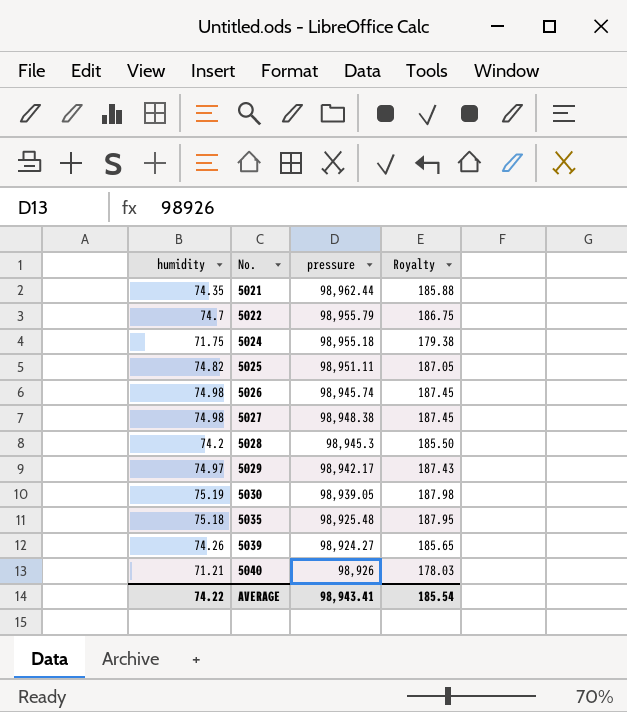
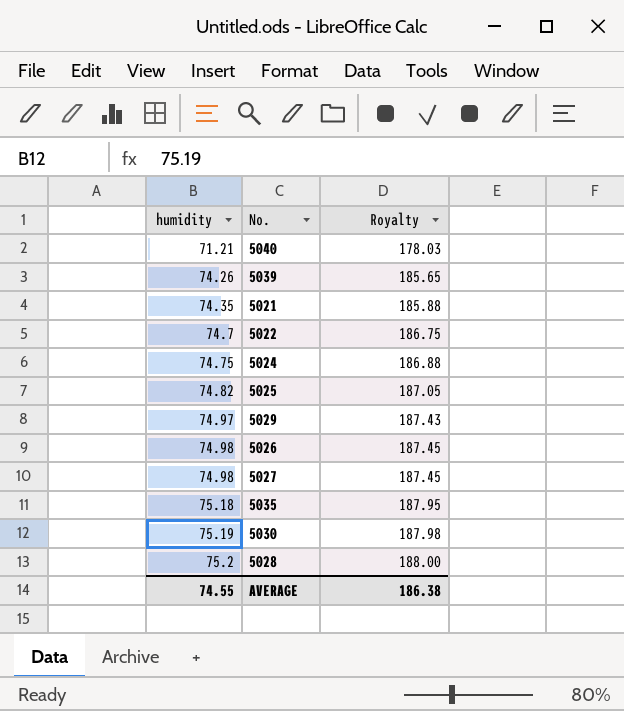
row order: No. ascending -> humidity ascending
column pressure | position: 3 -> none
5024 | humidity: 71.75 -> 74.75
5024 | Royalty: 179.38 -> 186.88
5028 | humidity: 74.2 -> 75.2
5028 | Royalty: 185.50 -> 188.00
AVERAGE | humidity: 74.22 -> 74.55
AVERAGE | Royalty: 185.54 -> 186.38

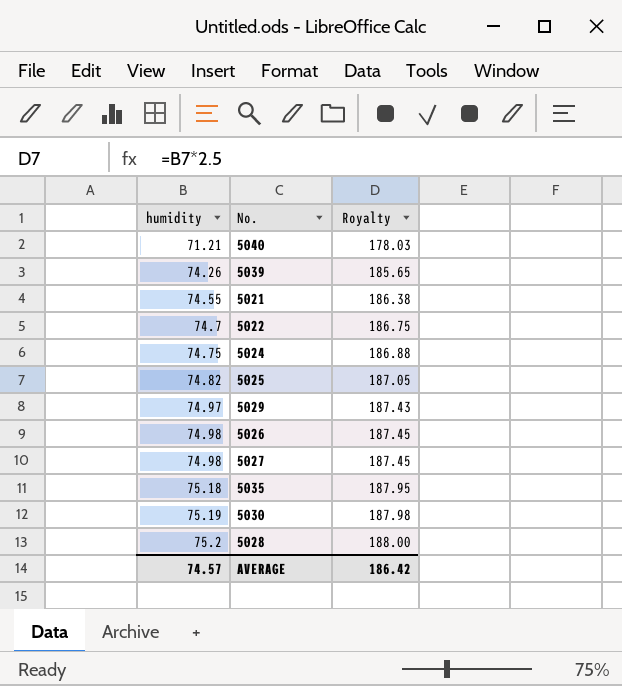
5021 | humidity: 74.35 -> 74.55
5021 | Royalty: 185.88 -> 186.38
AVERAGE | humidity: 74.55 -> 74.57
AVERAGE | Royalty: 186.38 -> 186.42

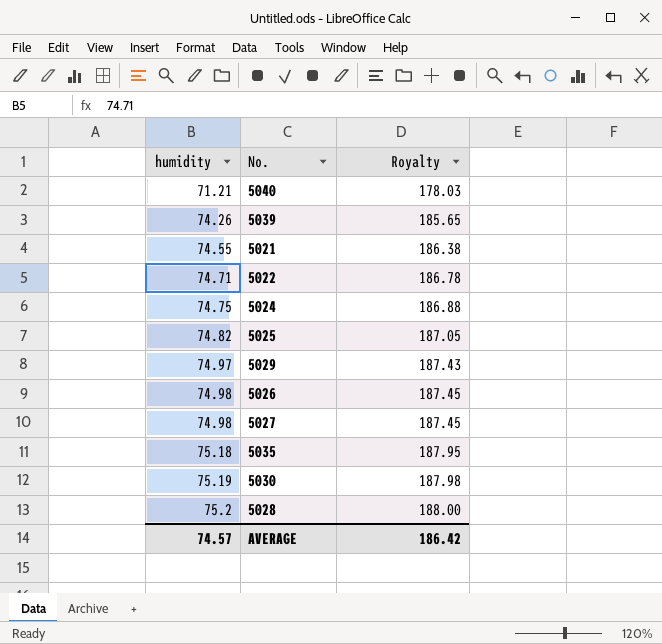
5022 | humidity: 74.7 -> 74.71
5022 | Royalty: 186.75 -> 186.78

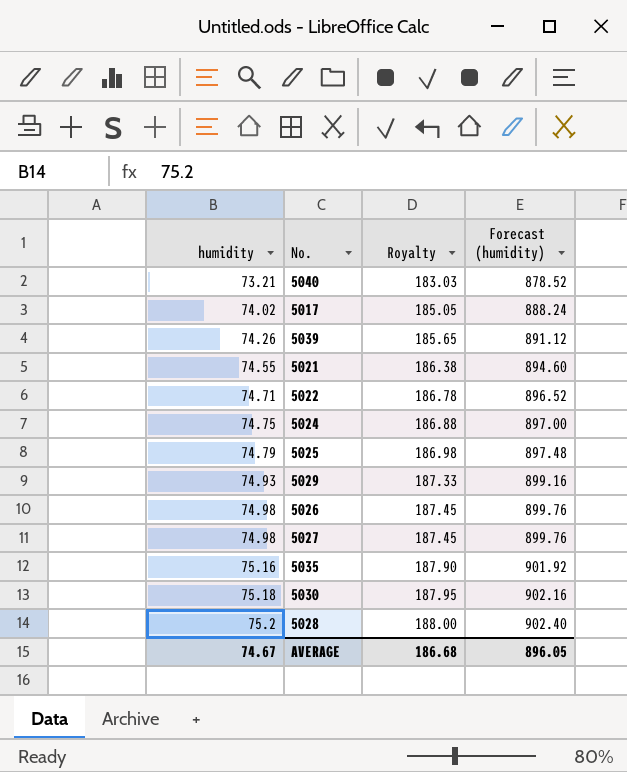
column Forecast (humidity) | formula: none -> [humidity] * 12
5040 | humidity: 71.21 -> 73.21
5040 | Royalty: 178.03 -> 183.03
row 5017: none -> 74.02 | 185.05 | 888.24
5025 | humidity: 74.82 -> 74.79
5025 | Royalty: 187.05 -> 186.98
5029 | humidity: 74.97 -> 74.93
5029 | Royalty: 187.43 -> 187.33
5035 | humidity: 75.18 -> 75.16
5035 | Royalty: 187.95 -> 187.90
5030 | humidity: 75.19 -> 75.18
5030 | Royalty: 187.98 -> 187.95
AVERAGE | humidity: 74.57 -> 74.67
AVERAGE | Royalty: 186.42 -> 186.68

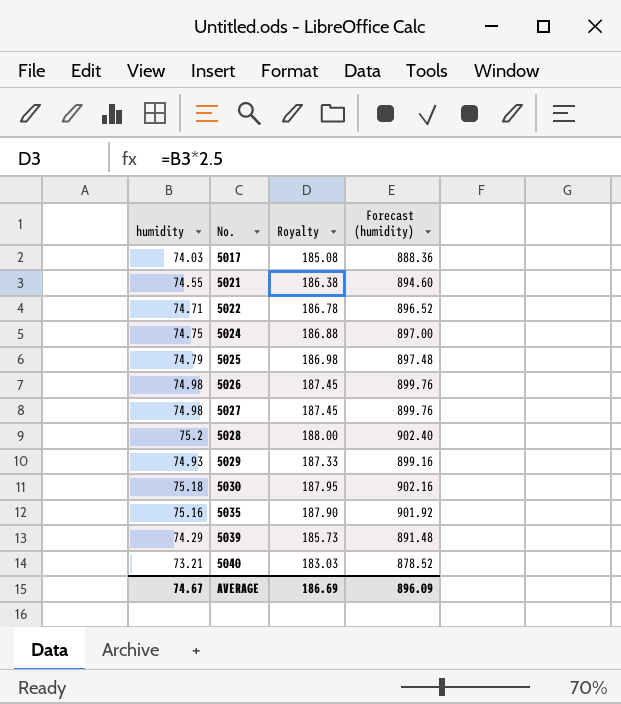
row order: humidity ascending -> No. ascending
5017 | humidity: 74.02 -> 74.03
5017 | Royalty: 185.05 -> 185.08
5017 | Forecast (humidity): 888.24 -> 888.36
5039 | humidity: 74.26 -> 74.29
5039 | Royalty: 185.65 -> 185.73
5039 | Forecast (humidity): 891.12 -> 891.48
AVERAGE | Royalty: 186.68 -> 186.69
AVERAGE | Forecast (humidity): 896.05 -> 896.09

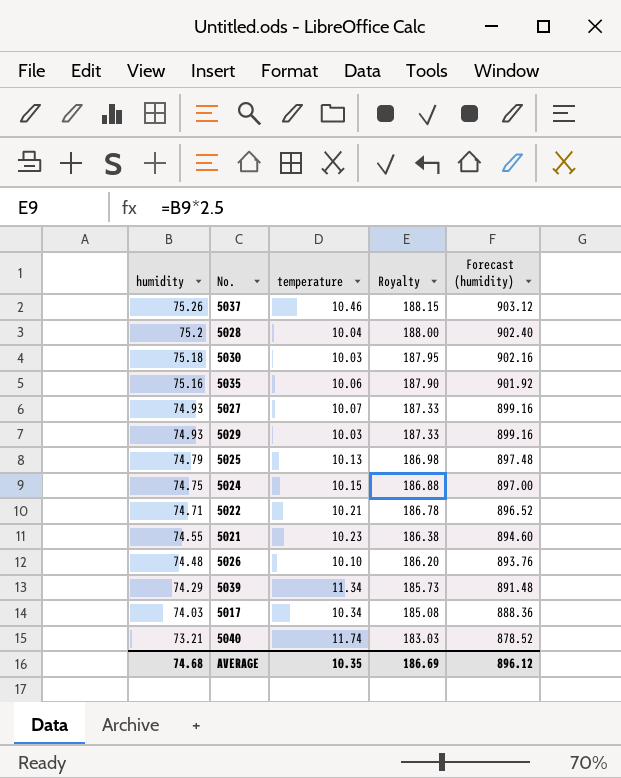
row order: No. ascending -> humidity descending
column temperature | position: none -> 3
row 5037: none -> 75.26 | 10.46 | 188.15 | 903.12
5027 | humidity: 74.98 -> 74.93
5027 | Royalty: 187.45 -> 187.33
5027 | Forecast (humidity): 899.76 -> 899.16
5026 | humidity: 74.98 -> 74.48
5026 | Royalty: 187.45 -> 186.20
5026 | Forecast (humidity): 899.76 -> 893.76
AVERAGE | humidity: 74.67 -> 74.68
AVERAGE | Forecast (humidity): 896.09 -> 896.12

